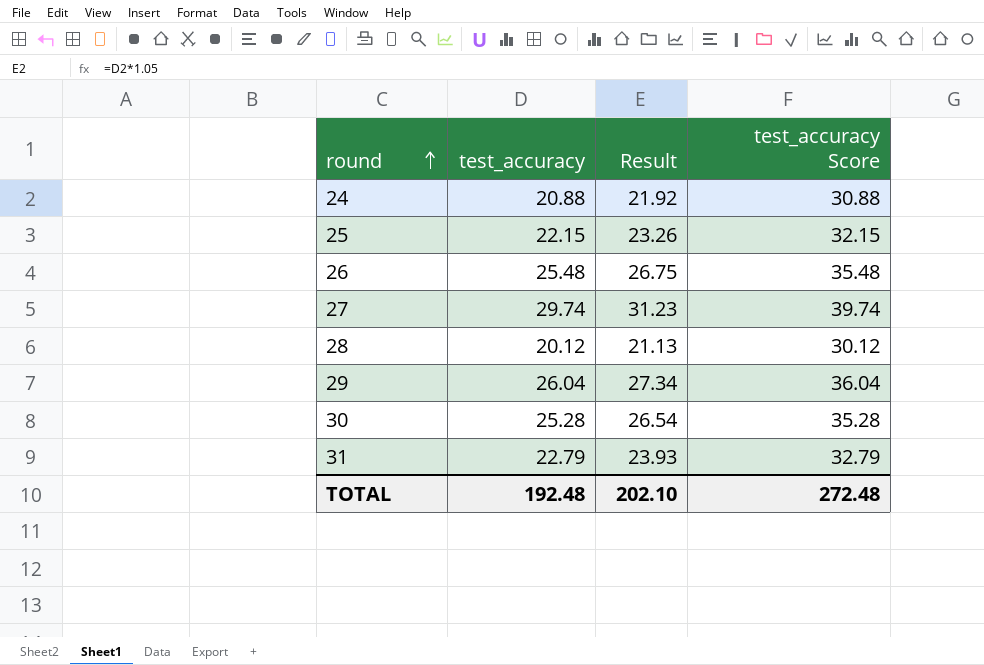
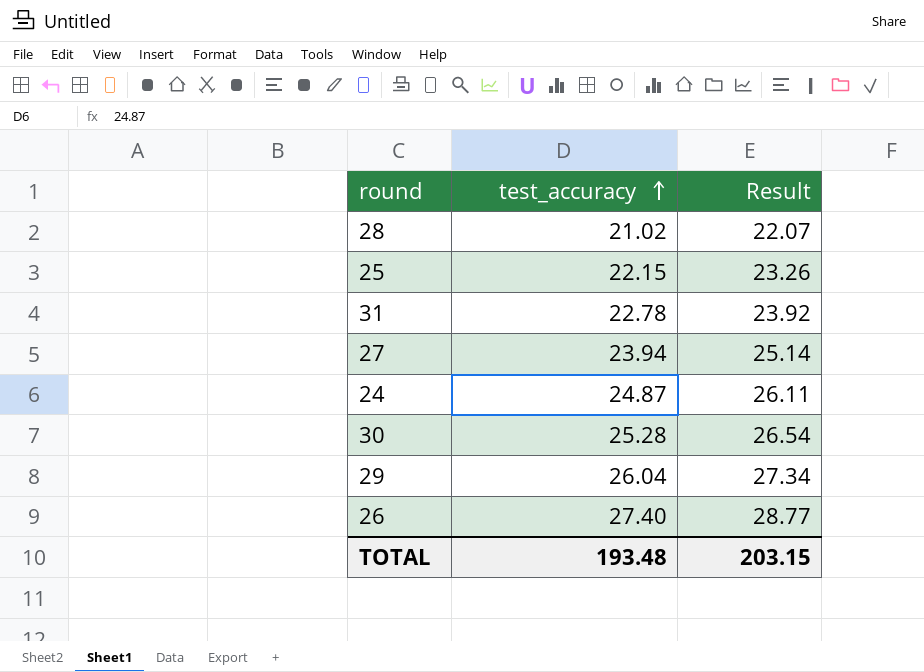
row order: round ascending -> test_accuracy ascending
column test_accuracy Score | formula: [test_accuracy] + 10 -> none
28 | test_accuracy: 20.12 -> 21.02
28 | Result: 21.13 -> 22.07
31 | test_accuracy: 22.79 -> 22.78
31 | Result: 23.93 -> 23.92
27 | test_accuracy: 29.74 -> 23.94
27 | Result: 31.23 -> 25.14
24 | test_accuracy: 20.88 -> 24.87
24 | Result: 21.92 -> 26.11
26 | test_accuracy: 25.48 -> 27.40
26 | Result: 26.75 -> 28.77
TOTAL | test_accuracy: 192.48 -> 193.48
TOTAL | Result: 202.10 -> 203.15

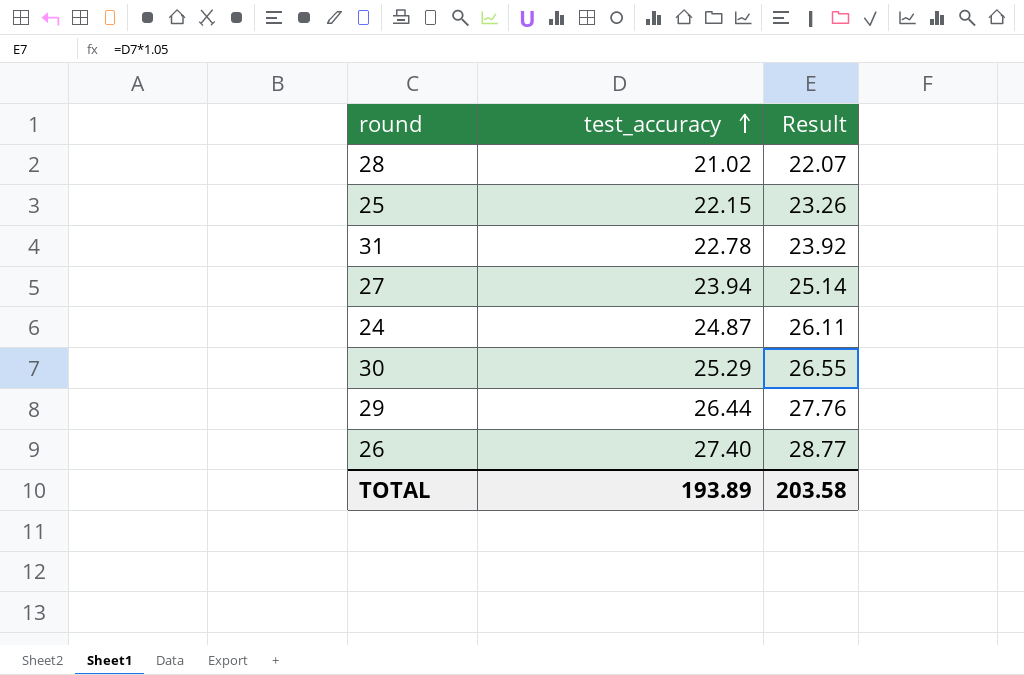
30 | test_accuracy: 25.28 -> 25.29
30 | Result: 26.54 -> 26.55
29 | test_accuracy: 26.04 -> 26.44
29 | Result: 27.34 -> 27.76
TOTAL | test_accuracy: 193.48 -> 193.89
TOTAL | Result: 203.15 -> 203.58

